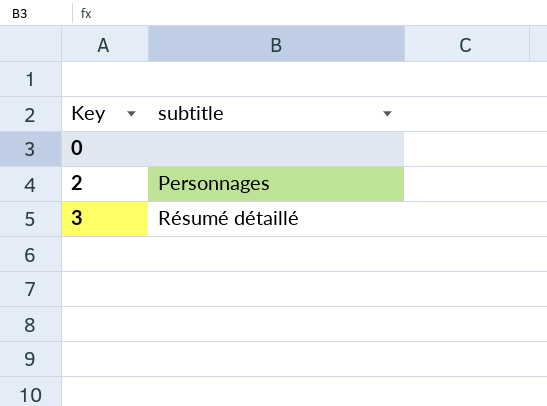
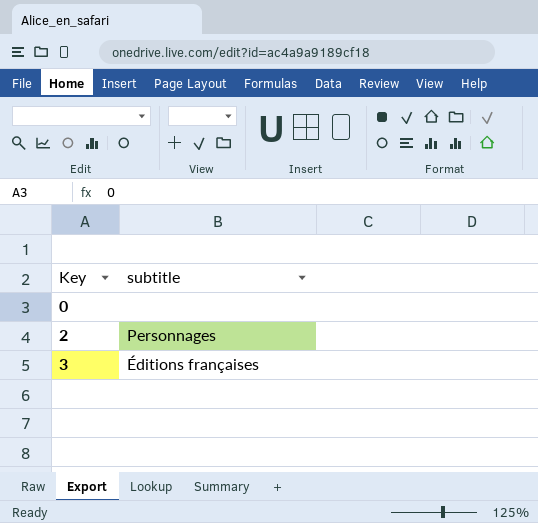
3 | subtitle: Résumé détaillé -> Éditions françaises

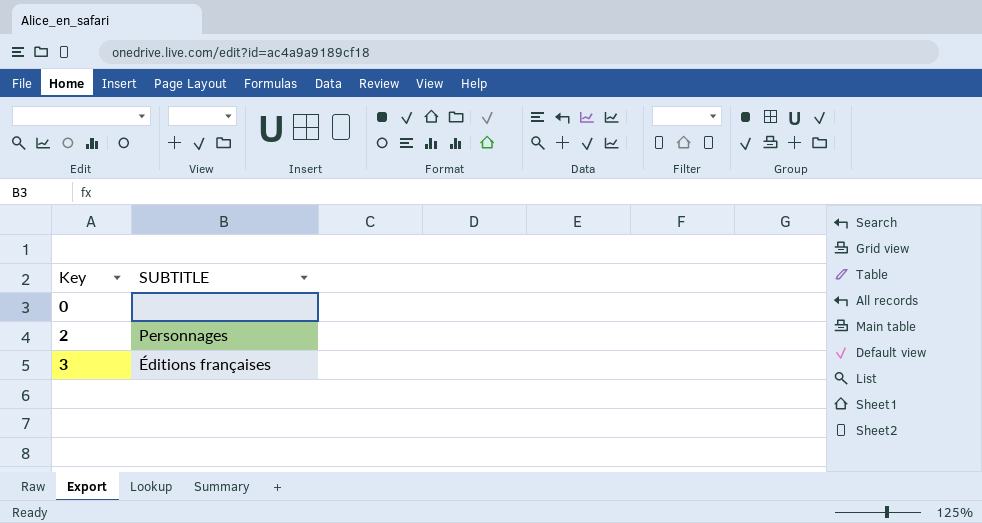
column name: subtitle -> SUBTITLE

